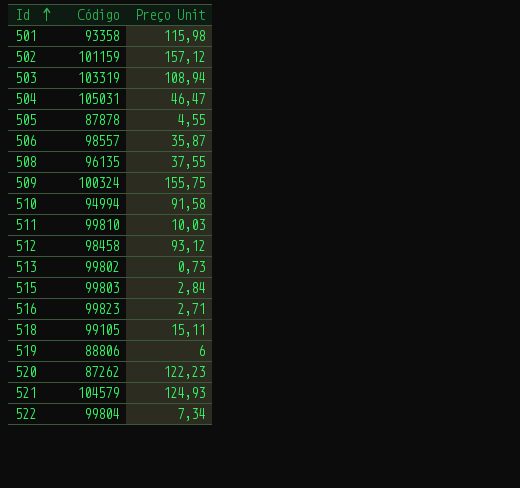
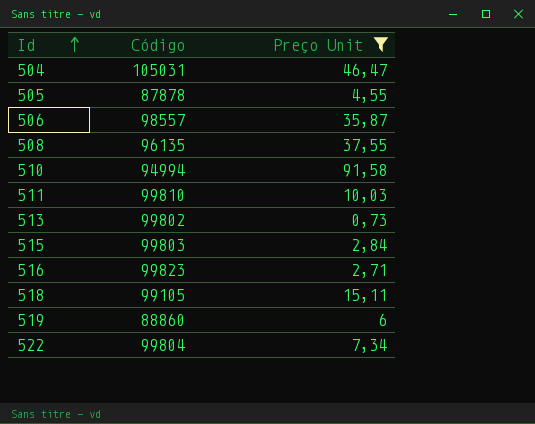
filter: none -> Preço Unit <= 91,58
519 | Código: 88806 -> 88860

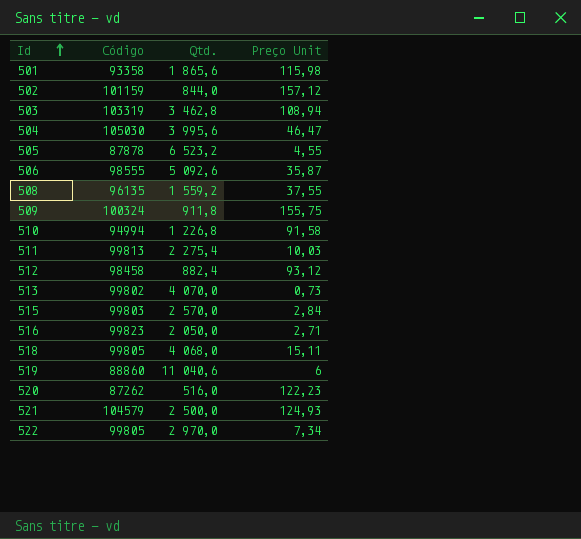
filter: Preço Unit <= 91,58 -> none
column Qtd. | position: none -> 3
504 | Código: 105031 -> 105030
506 | Código: 98557 -> 98555
511 | Código: 99810 -> 99813
518 | Código: 99105 -> 99805
522 | Código: 99804 -> 99805

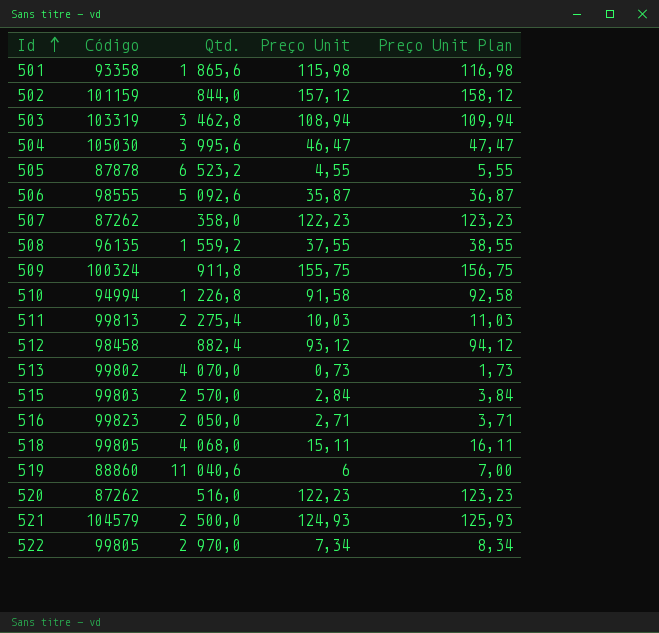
column Preço Unit Plan | formula: none -> [Preço Unit] + 1
row 507: none -> 87262 | 358,0 | 122,23 | 123,23

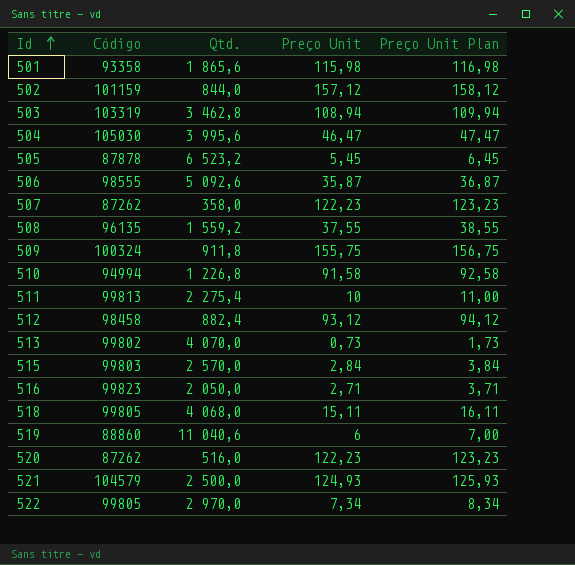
505 | Preço Unit: 4,55 -> 5,45
505 | Preço Unit Plan: 5,55 -> 6,45
511 | Preço Unit: 10,03 -> 10
511 | Preço Unit Plan: 11,03 -> 11,00

